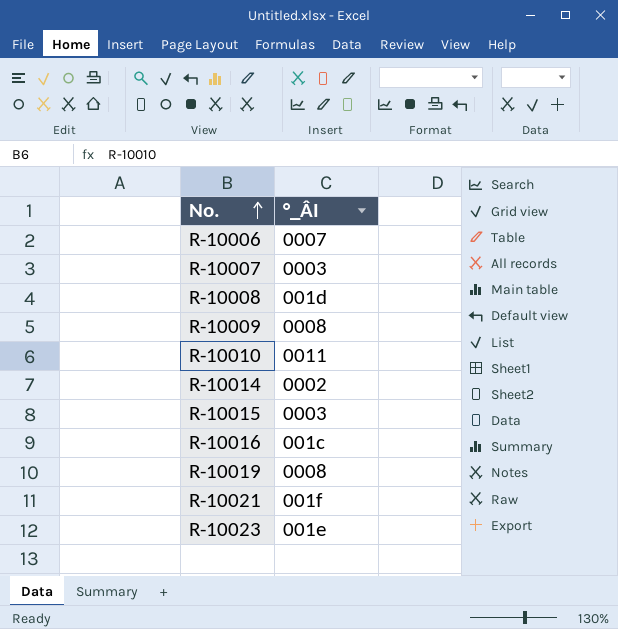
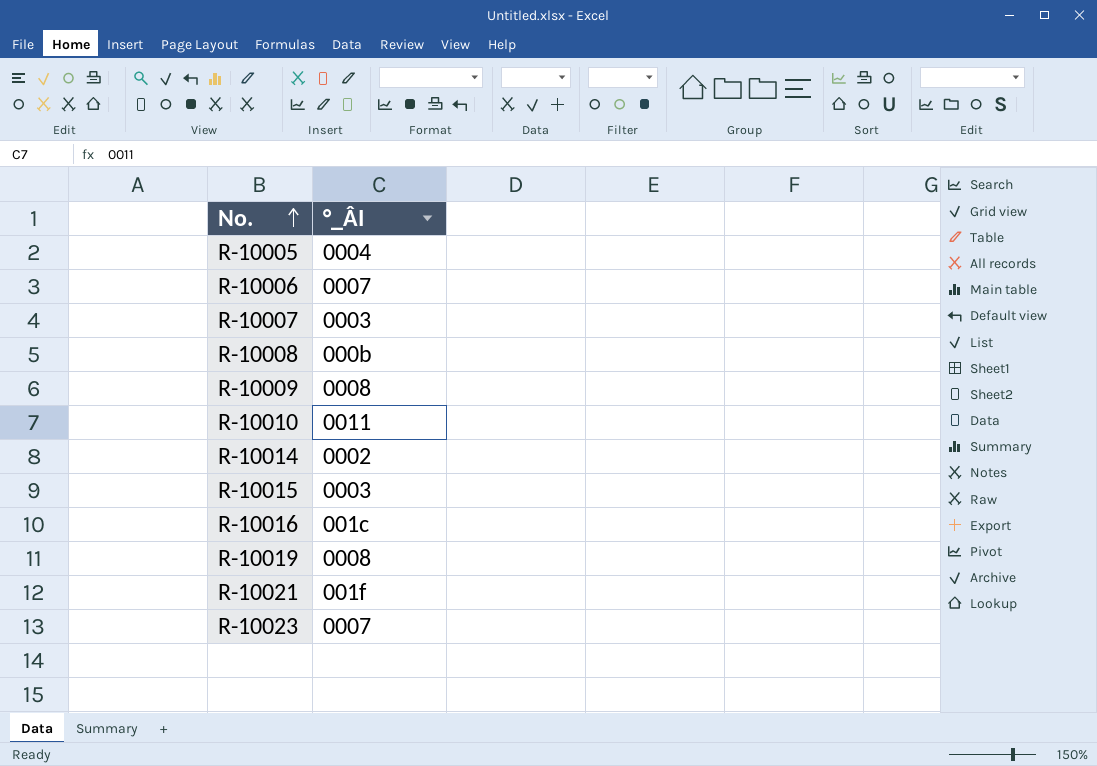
row R-10005: none -> 0004
R-10008 | °_ÂI: 001d -> 000b
R-10023 | °_ÂI: 001e -> 0007

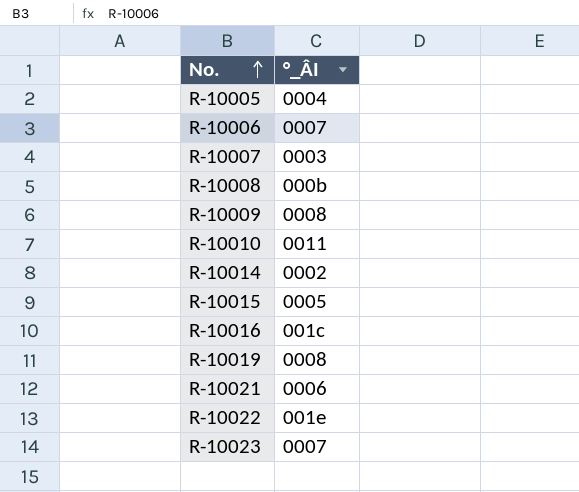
R-10015 | °_ÂI: 0003 -> 0005
R-10021 | °_ÂI: 001f -> 0006
row R-10022: none -> 001e

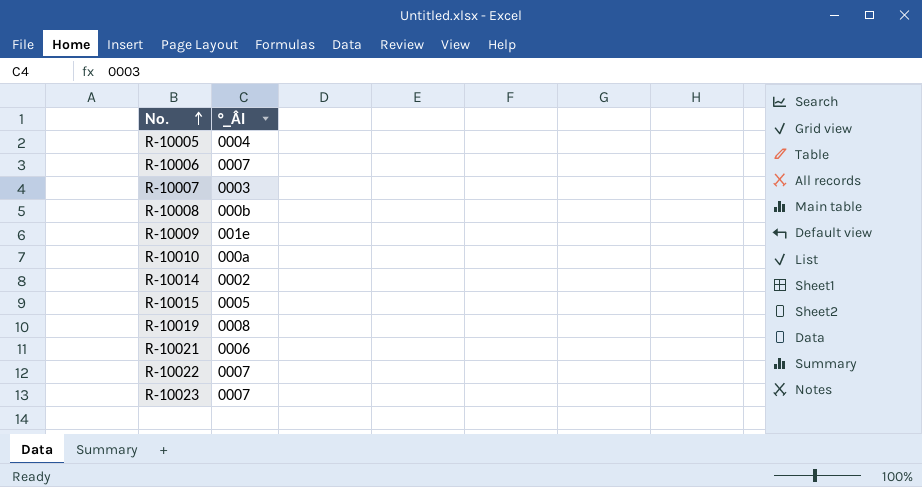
row R-10016: 001c -> none
R-10009 | °_ÂI: 0008 -> 001e
R-10010 | °_ÂI: 0011 -> 000a
R-10022 | °_ÂI: 001e -> 0007

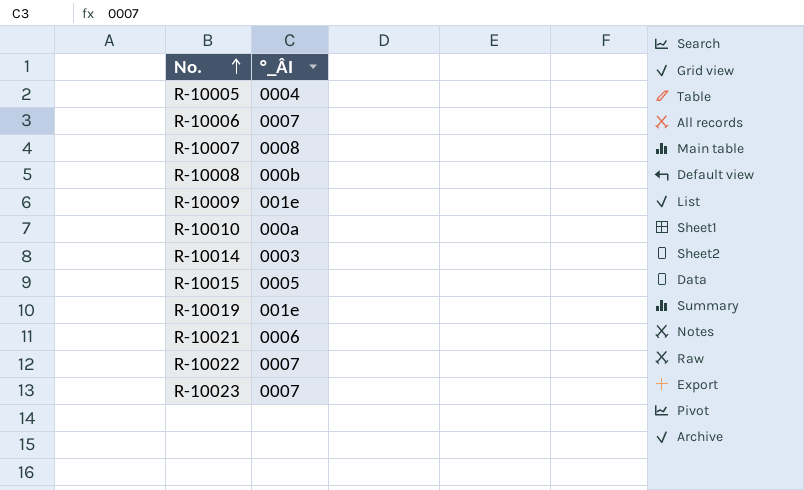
R-10007 | °_ÂI: 0003 -> 0008
R-10014 | °_ÂI: 0002 -> 0003
R-10019 | °_ÂI: 0008 -> 001e

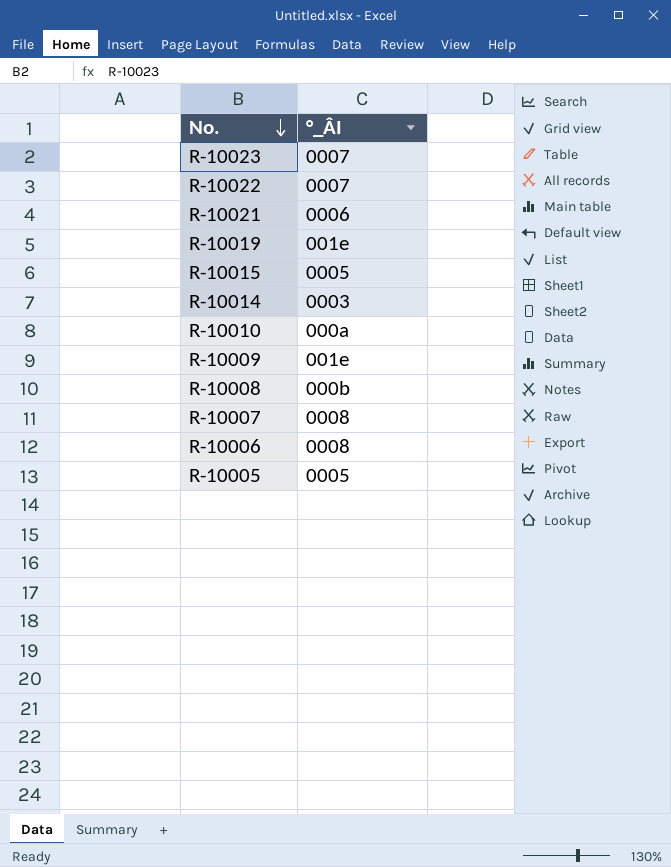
row order: No. ascending -> No. descending
R-10006 | °_ÂI: 0007 -> 0008
R-10005 | °_ÂI: 0004 -> 0005

